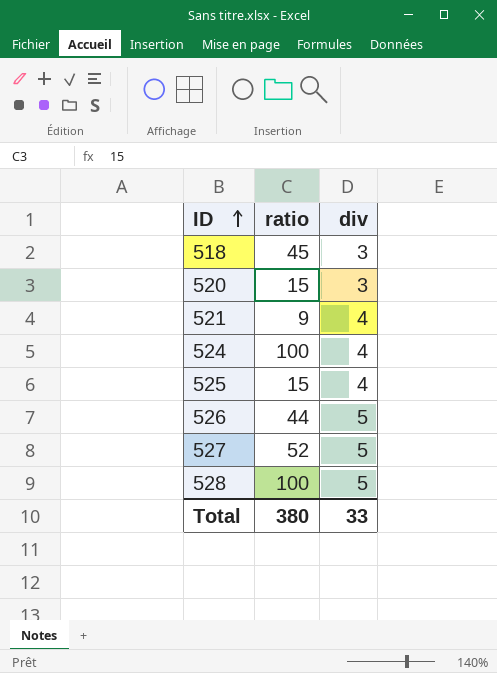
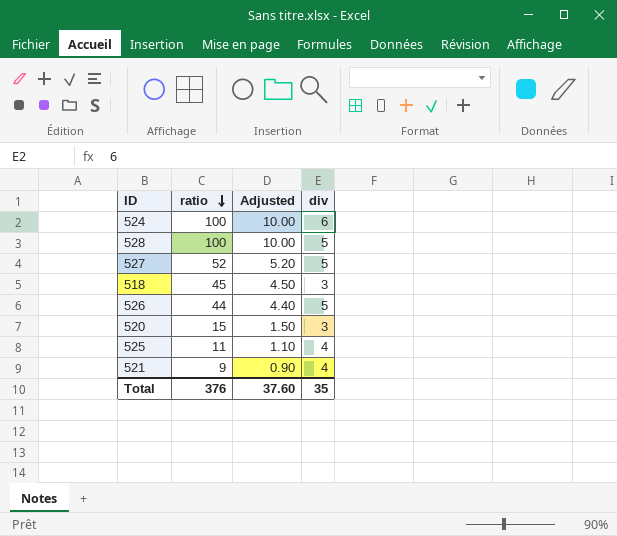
row order: ID ascending -> ratio descending
column Adjusted | formula: none -> [ratio] * 0.1
524 | div: 4 -> 6
525 | ratio: 15 -> 11
Total | ratio: 380 -> 376
Total | div: 33 -> 35

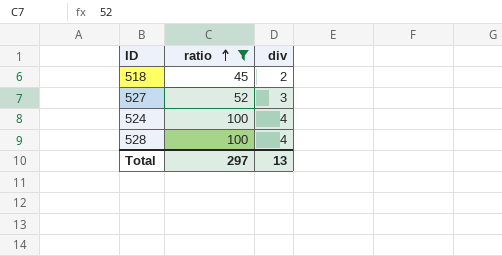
filter: none -> ratio >= 45
row order: ratio descending -> ratio ascending
column Adjusted | formula: [ratio] * 0.1 -> none
518 | div: 3 -> 2
527 | div: 5 -> 3
524 | div: 6 -> 4
528 | div: 5 -> 4
Total | ratio: 376 -> 297
Total | div: 35 -> 13

